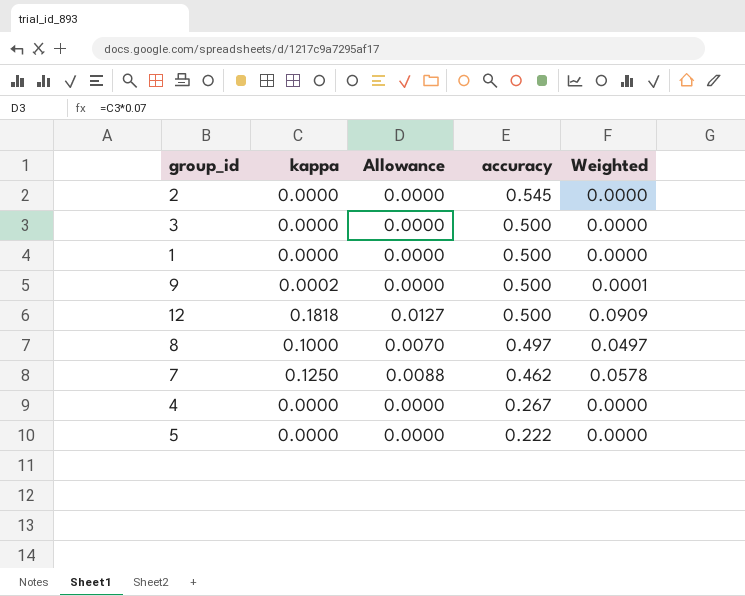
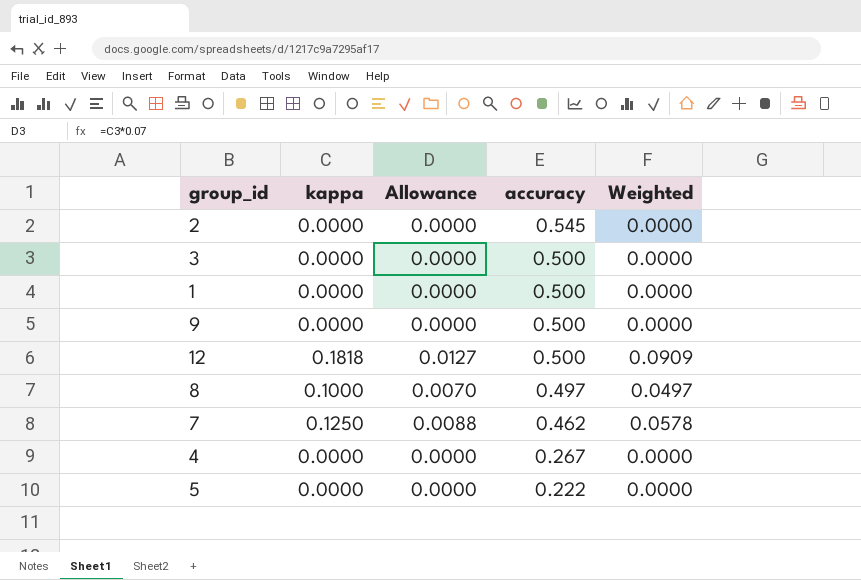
9 | kappa: 0.0002 -> 0.0000
9 | Weighted: 0.0001 -> 0.0000

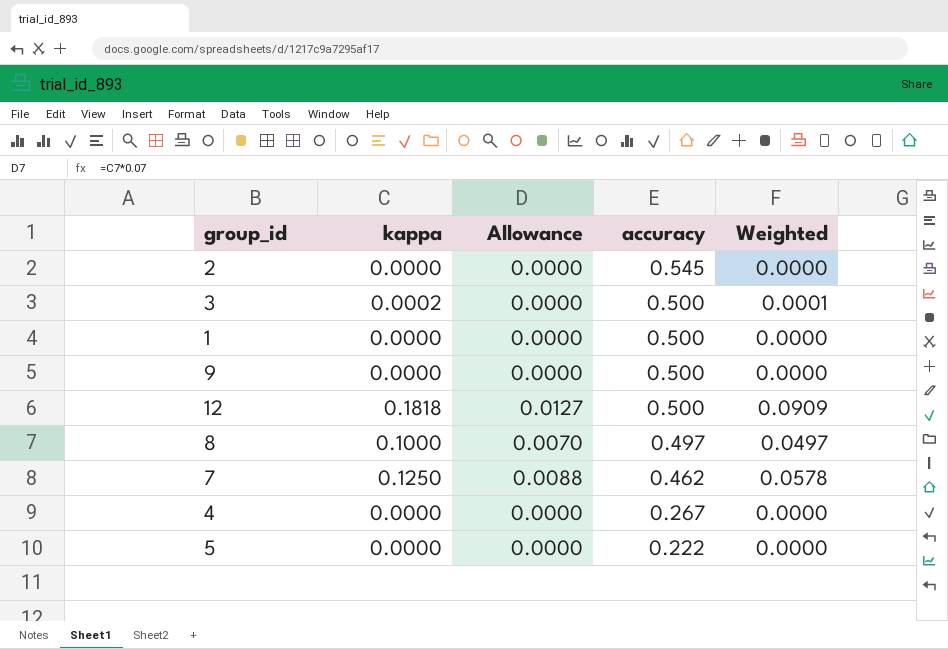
3 | kappa: 0.0000 -> 0.0002
3 | Weighted: 0.0000 -> 0.0001

